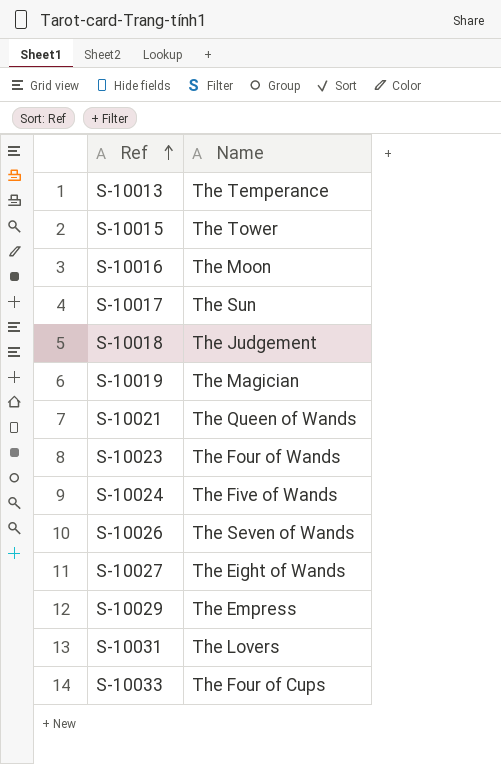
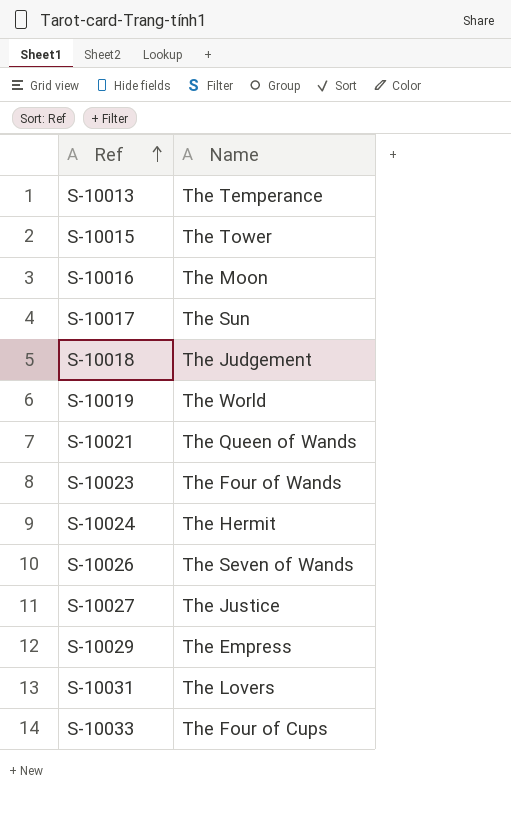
S-10019 | Name: The Magician -> The World
S-10024 | Name: The Five of Wands -> The Hermit
S-10027 | Name: The Eight of Wands -> The Justice

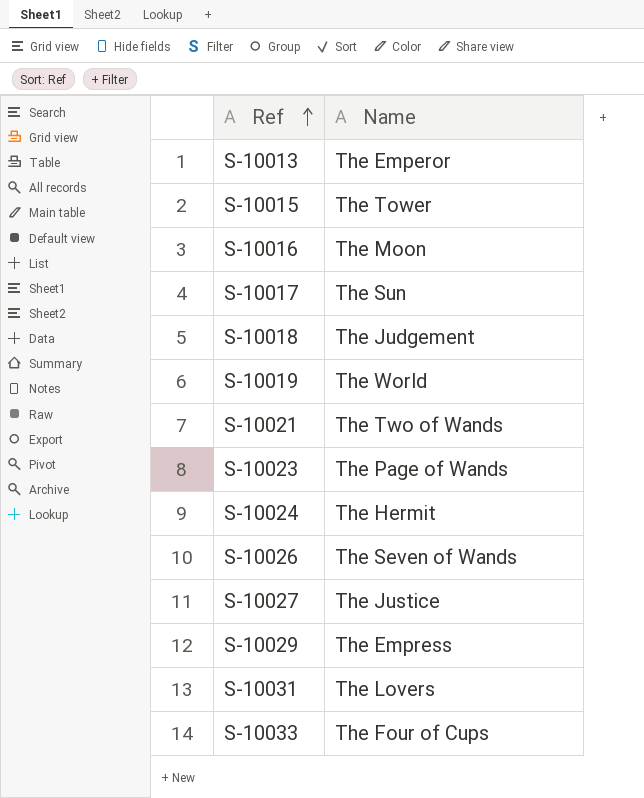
S-10013 | Name: The Temperance -> The Emperor
S-10021 | Name: The Queen of Wands -> The Two of Wands
S-10023 | Name: The Four of Wands -> The Page of Wands

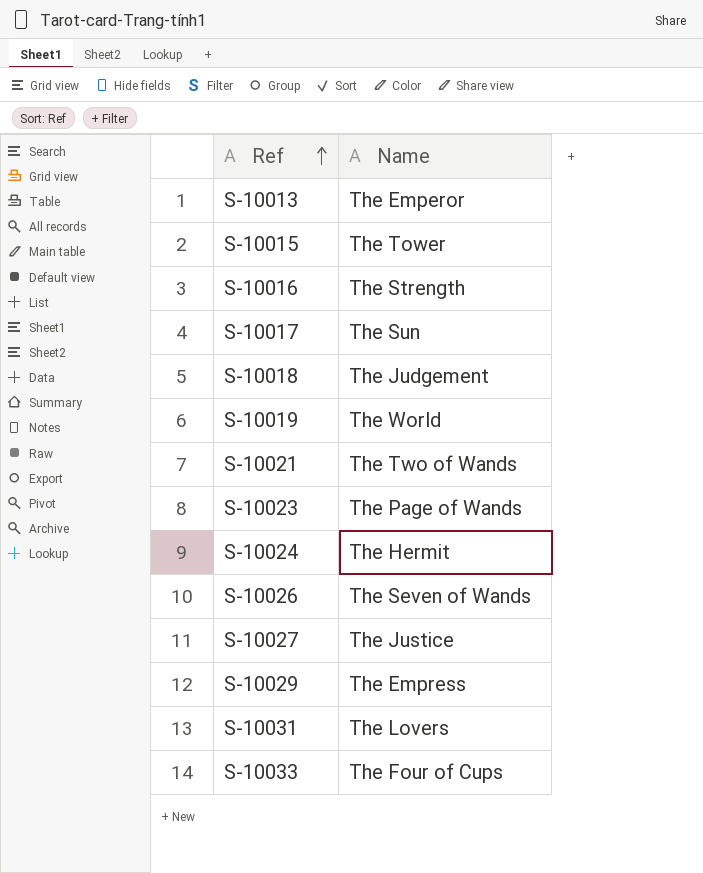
S-10016 | Name: The Moon -> The Strength

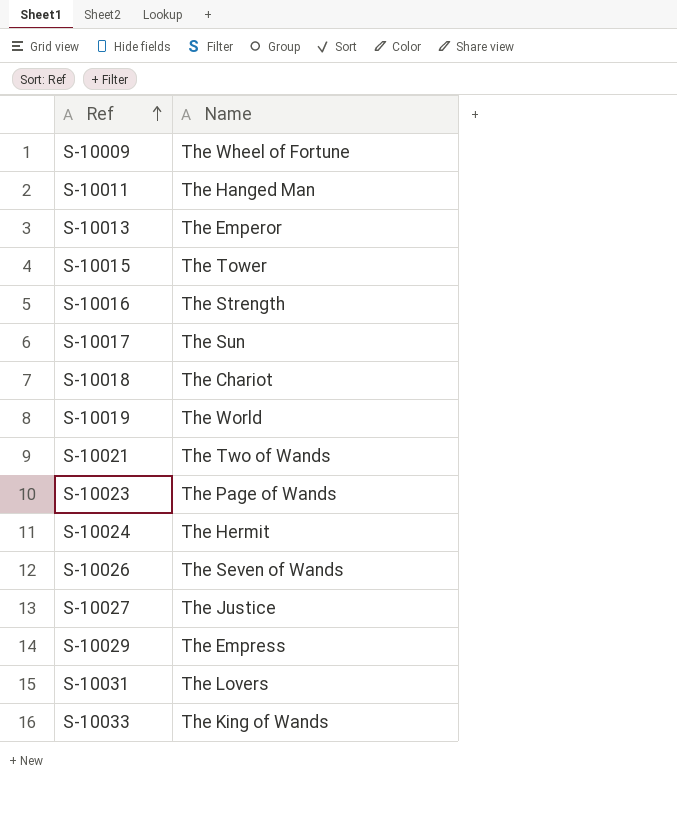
row S-10009: none -> The Wheel of Fortune
row S-10011: none -> The Hanged Man
S-10018 | Name: The Judgement -> The Chariot
S-10033 | Name: The Four of Cups -> The King of Wands

